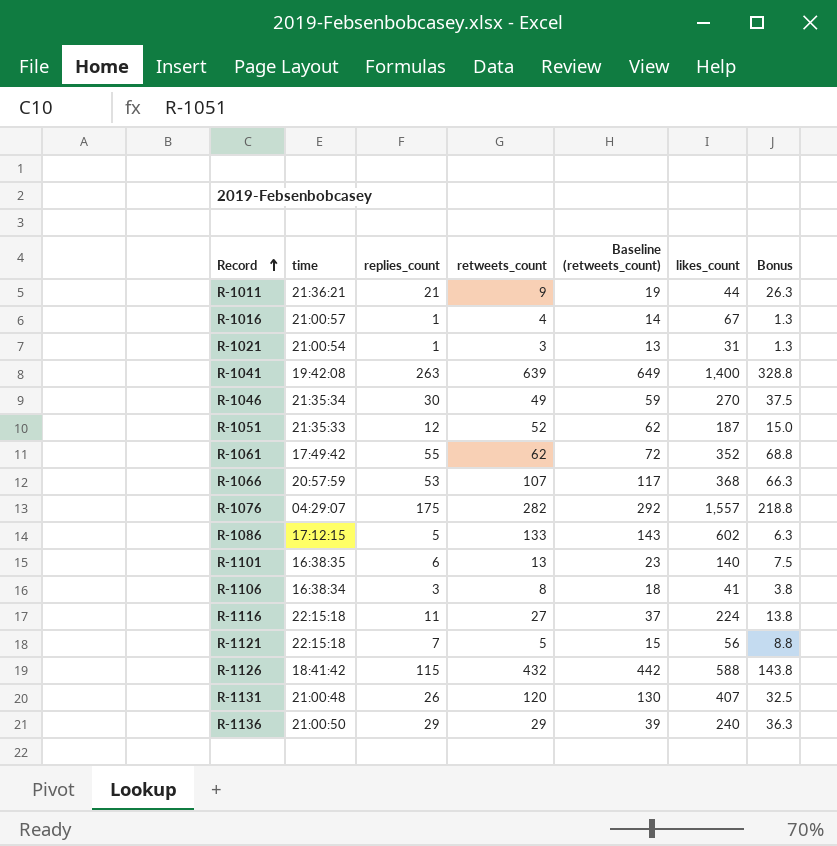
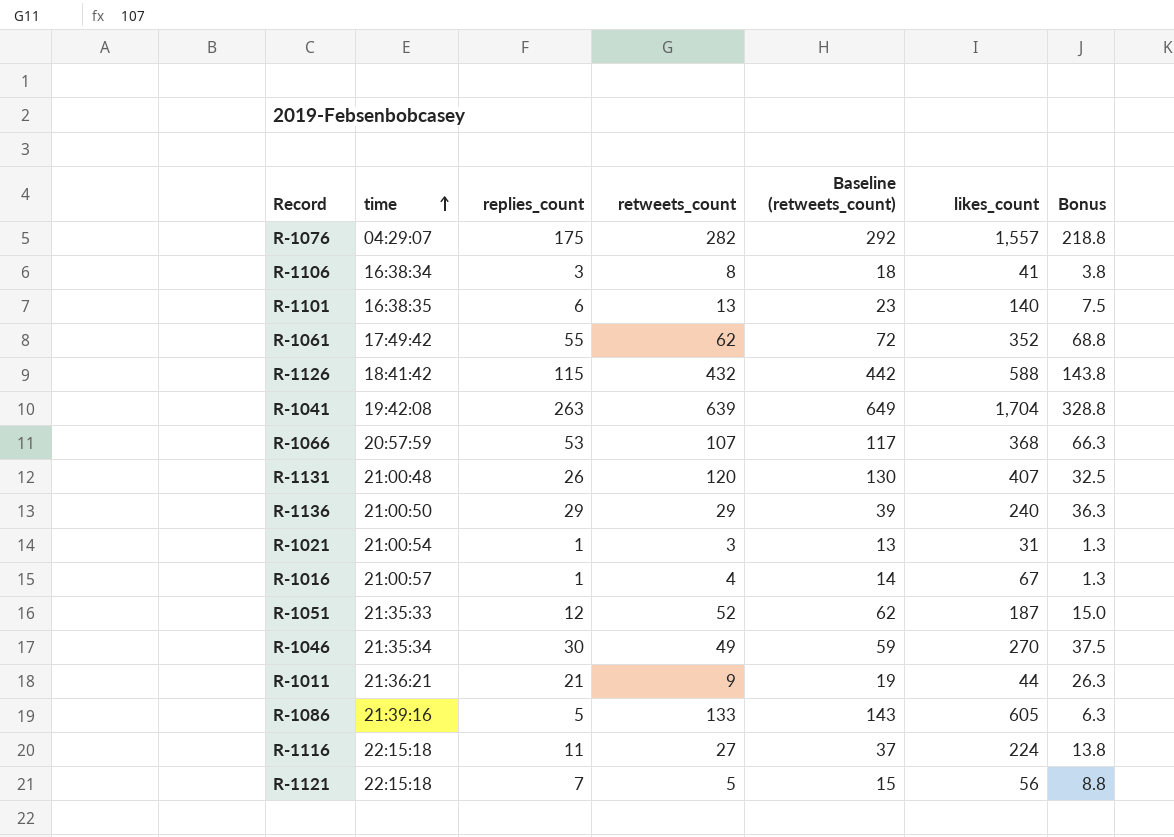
row order: Record ascending -> time ascending
R-1041 | likes_count: 1,400 -> 1,704
R-1086 | time: 17:12:15 -> 21:39:16
R-1086 | likes_count: 602 -> 605

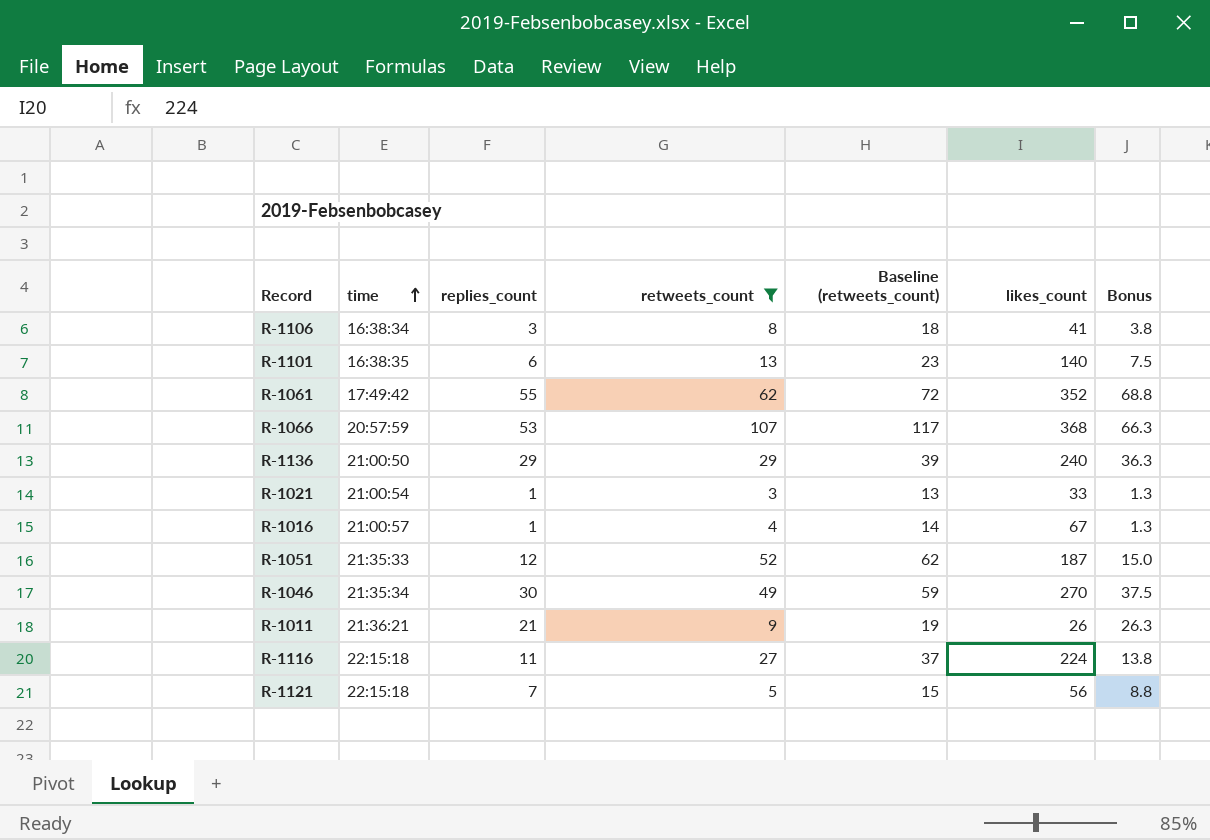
filter: none -> retweets_count <= 107
R-1021 | likes_count: 31 -> 33
R-1011 | likes_count: 44 -> 26

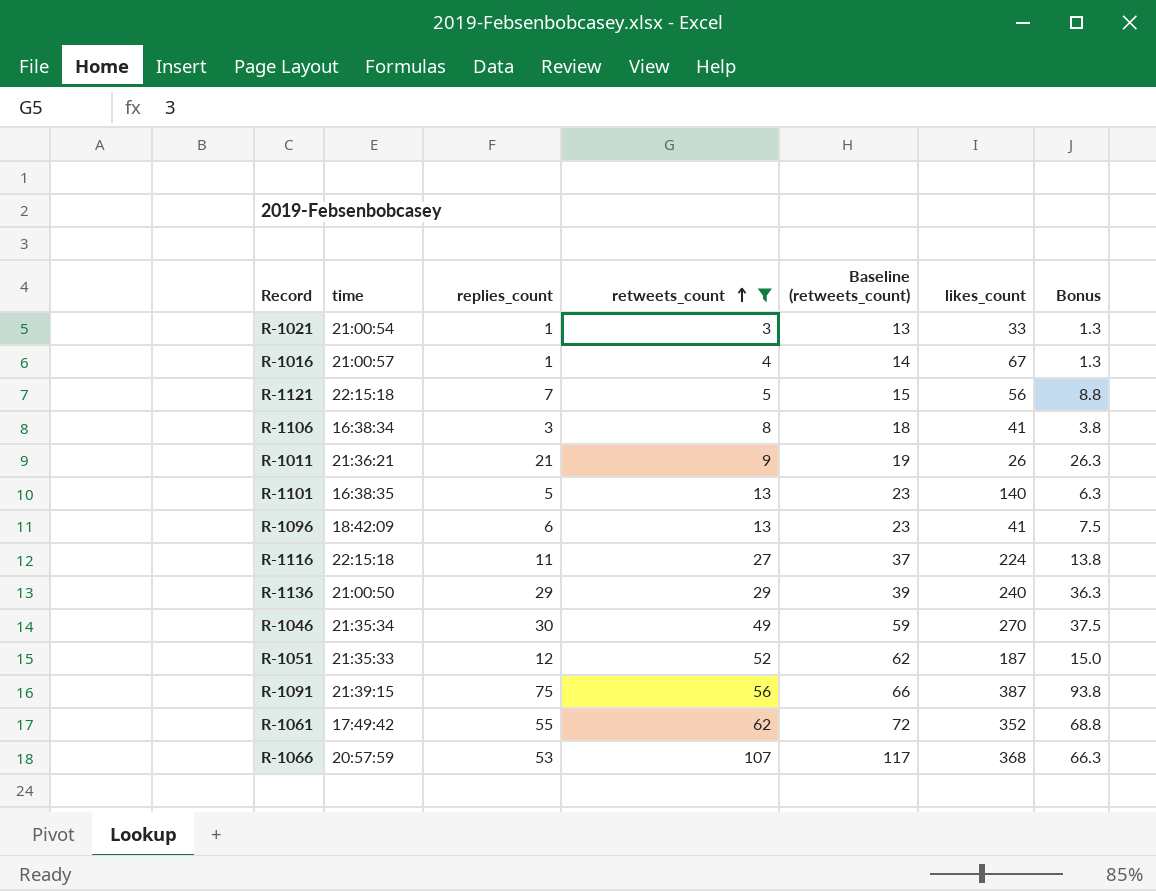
row order: time ascending -> retweets_count ascending
R-1101 | replies_count: 6 -> 5
R-1101 | Bonus: 7.5 -> 6.3
row R-1096: none -> 18:42:09 | 6 | 13 | 23 | 41 | 7.5
row R-1091: none -> 21:39:15 | 75 | 56 | 66 | 387 | 93.8

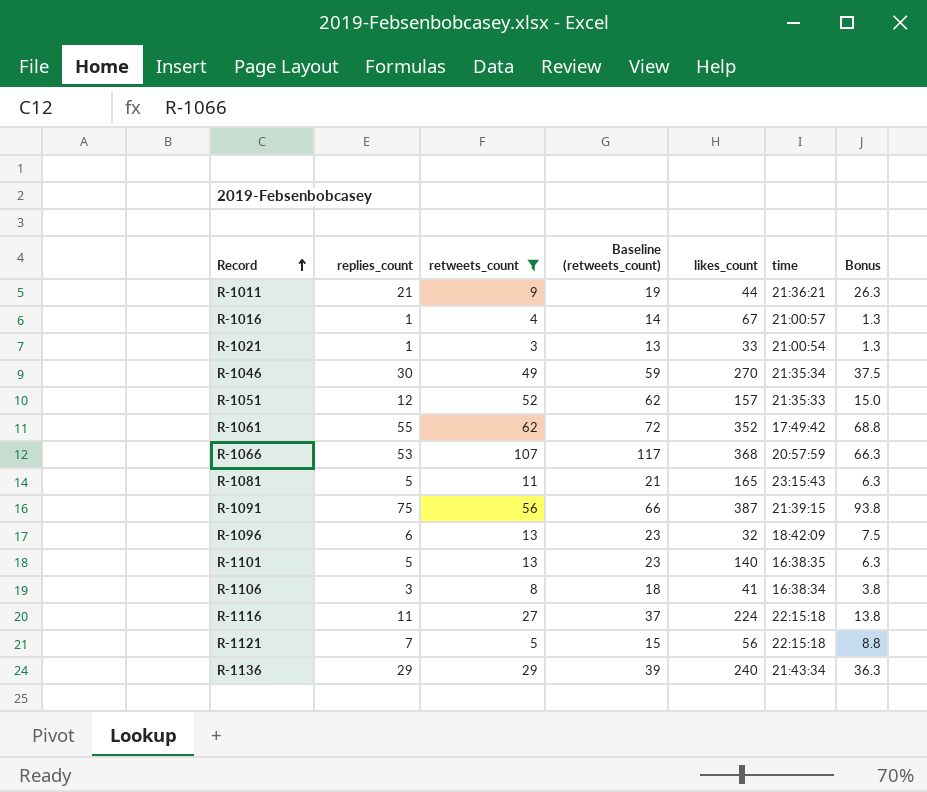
row order: retweets_count ascending -> Record ascending
column time | position: 2 -> 6
R-1011 | likes_count: 26 -> 44
R-1051 | likes_count: 187 -> 157
row R-1081: none -> 5 | 11 | 21 | 165 | 23:15:43 | 6.3
R-1096 | likes_count: 41 -> 32
R-1136 | time: 21:00:50 -> 21:43:34

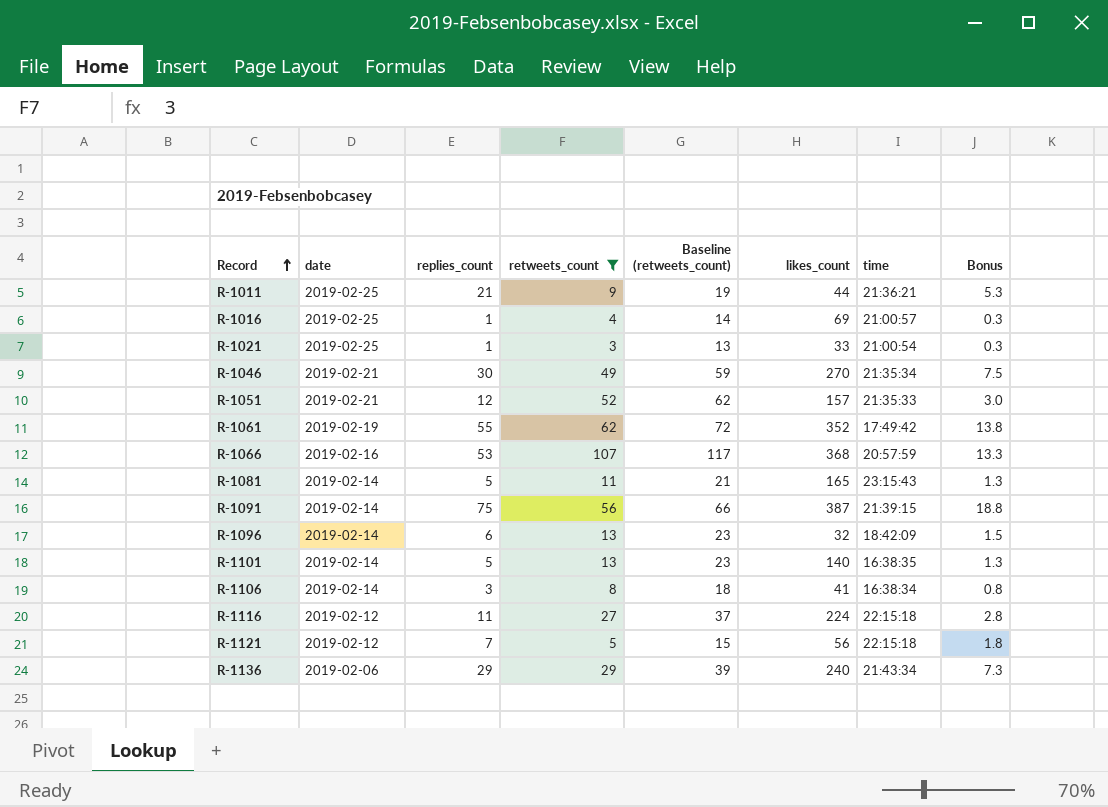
column date | position: none -> 2
column Bonus | formula: [replies_count] * 1.25 -> [replies_count] * 0.25
R-1016 | likes_count: 67 -> 69

